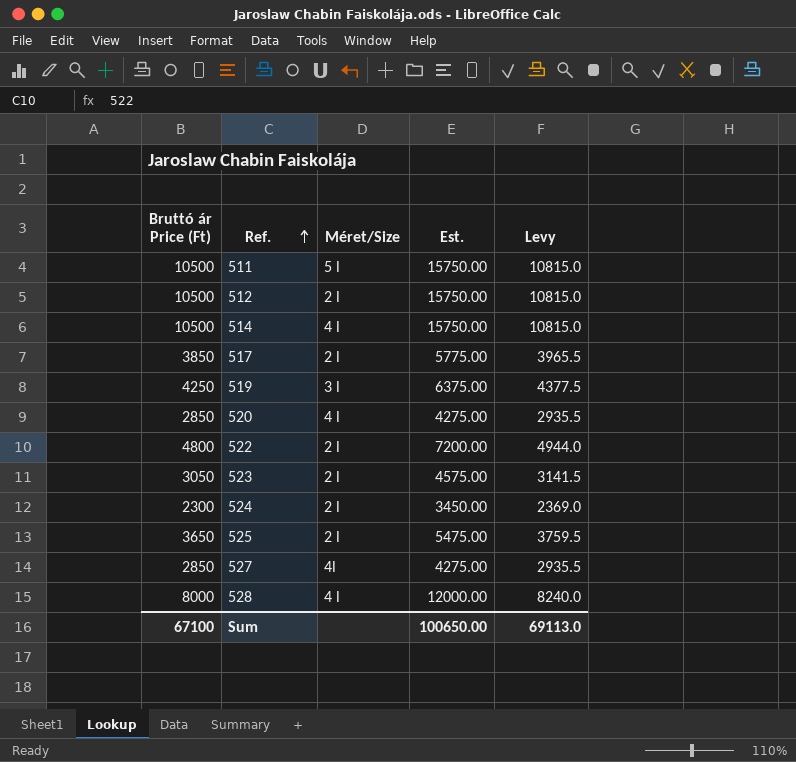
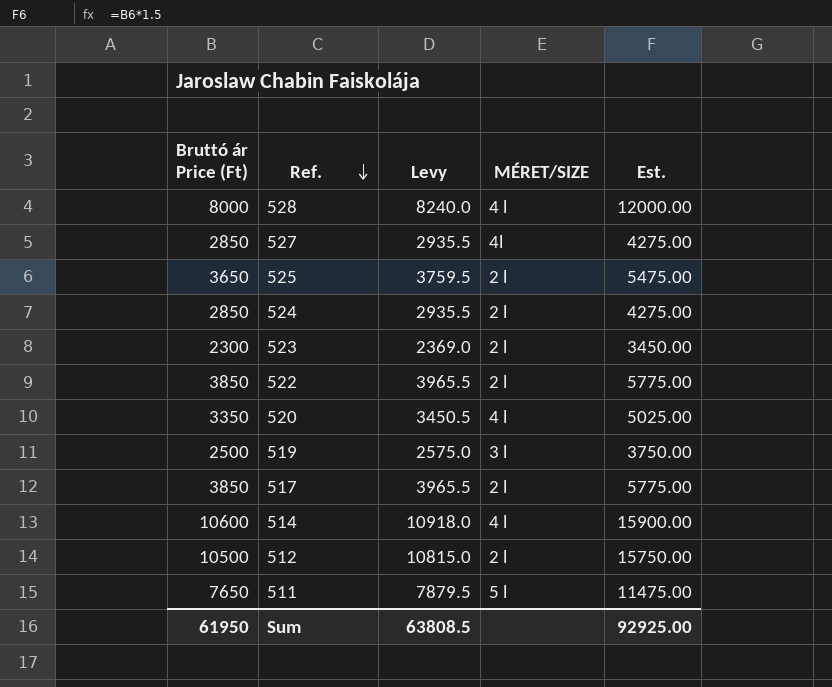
row order: Ref. ascending -> Ref. descending
column Levy | position: 5 -> 3
column name: Méret/Size -> MÉRET/SIZE
524 | Bruttó ár Price (Ft): 2300 -> 2850
524 | Levy: 2369.0 -> 2935.5
524 | Est.: 3450.00 -> 4275.00
523 | Bruttó ár Price (Ft): 3050 -> 2300
523 | Levy: 3141.5 -> 2369.0
523 | Est.: 4575.00 -> 3450.00
522 | Bruttó ár Price (Ft): 4800 -> 3850
522 | Levy: 4944.0 -> 3965.5
522 | Est.: 7200.00 -> 5775.00
520 | Bruttó ár Price (Ft): 2850 -> 3350
520 | Levy: 2935.5 -> 3450.5
520 | Est.: 4275.00 -> 5025.00
519 | Bruttó ár Price (Ft): 4250 -> 2500
519 | Levy: 4377.5 -> 2575.0
519 | Est.: 6375.00 -> 3750.00
514 | Bruttó ár Price (Ft): 10500 -> 10600
514 | Levy: 10815.0 -> 10918.0
514 | Est.: 15750.00 -> 15900.00
511 | Bruttó ár Price (Ft): 10500 -> 7650
511 | Levy: 10815.0 -> 7879.5
511 | Est.: 15750.00 -> 11475.00
Sum | Bruttó ár Price (Ft): 67100 -> 61950
Sum | Levy: 69113.0 -> 63808.5
Sum | Est.: 100650.00 -> 92925.00

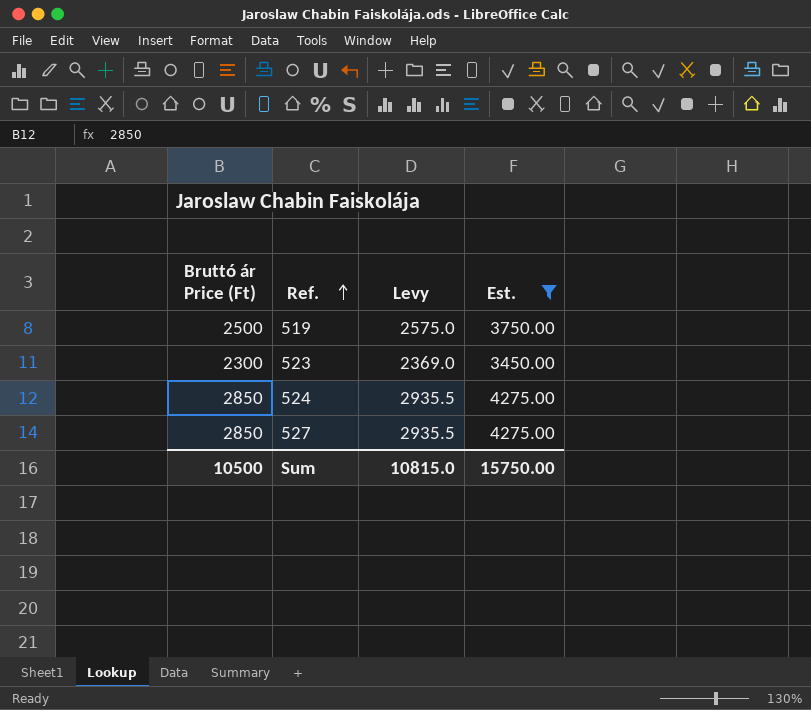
filter: none -> Est. <= 4275.00
row order: Ref. descending -> Ref. ascending
column MÉRET/SIZE | position: 4 -> none
Sum | Bruttó ár Price (Ft): 61950 -> 10500
Sum | Levy: 63808.5 -> 10815.0
Sum | Est.: 92925.00 -> 15750.00

